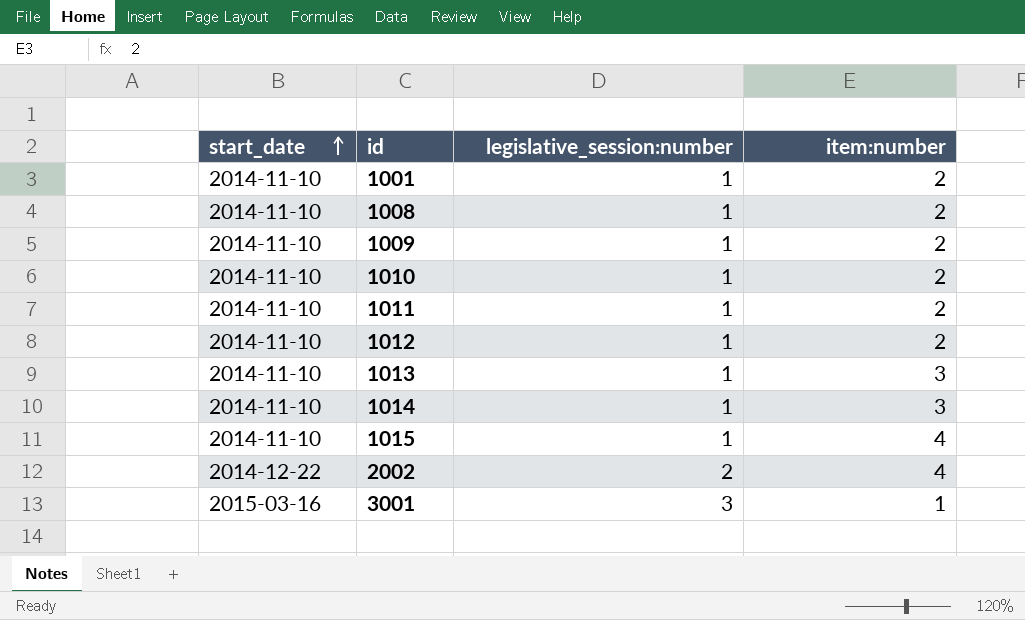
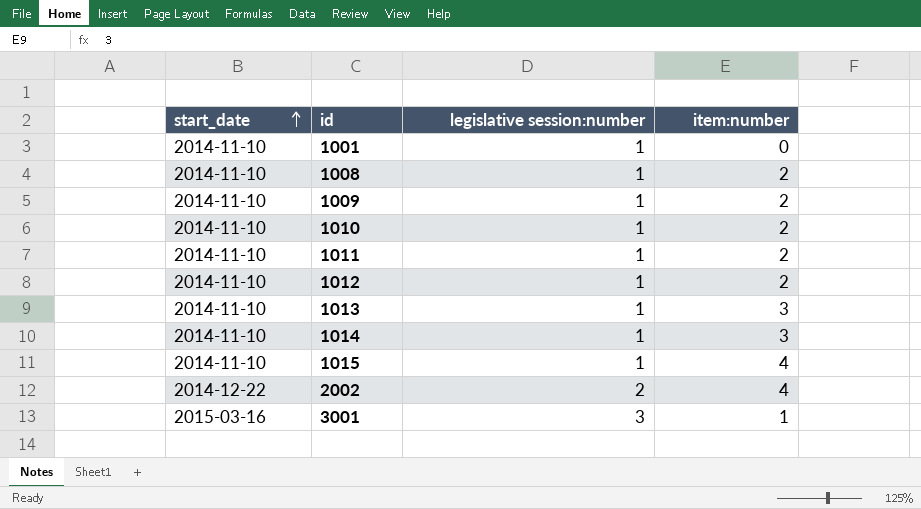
column name: legislative_session:number -> legislative session:number
1001 | item:number: 2 -> 0

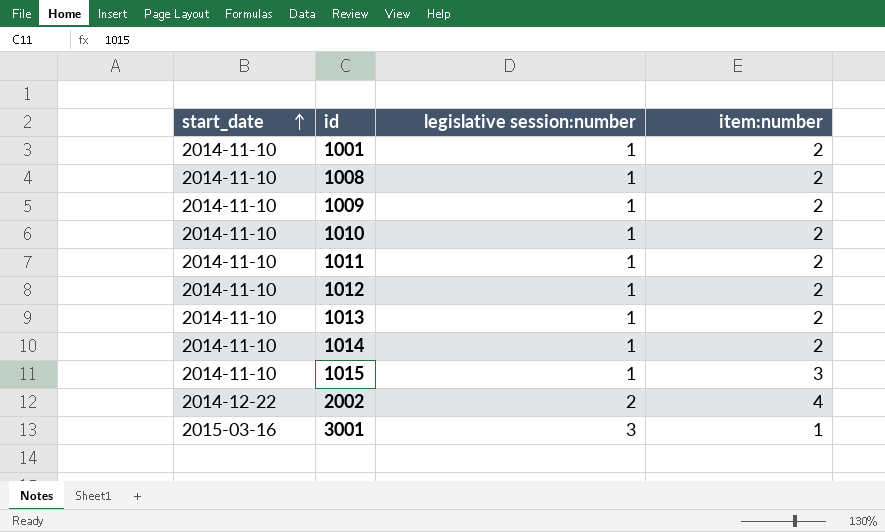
1001 | item:number: 0 -> 2
1013 | item:number: 3 -> 2
1014 | item:number: 3 -> 2
1015 | item:number: 4 -> 3

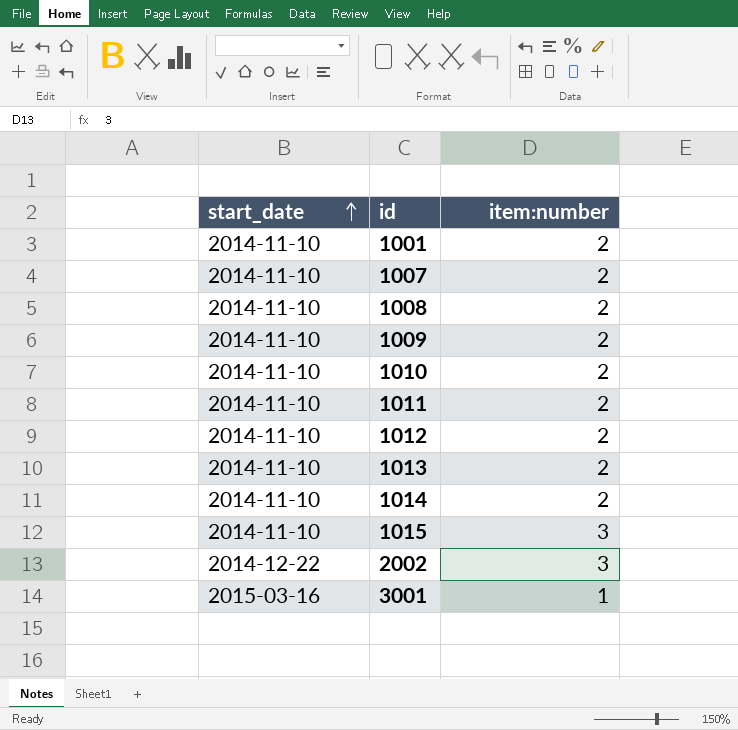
column legislative session:number | position: 3 -> none
row 1007: none -> 2014-11-10 | 2
2002 | item:number: 4 -> 3

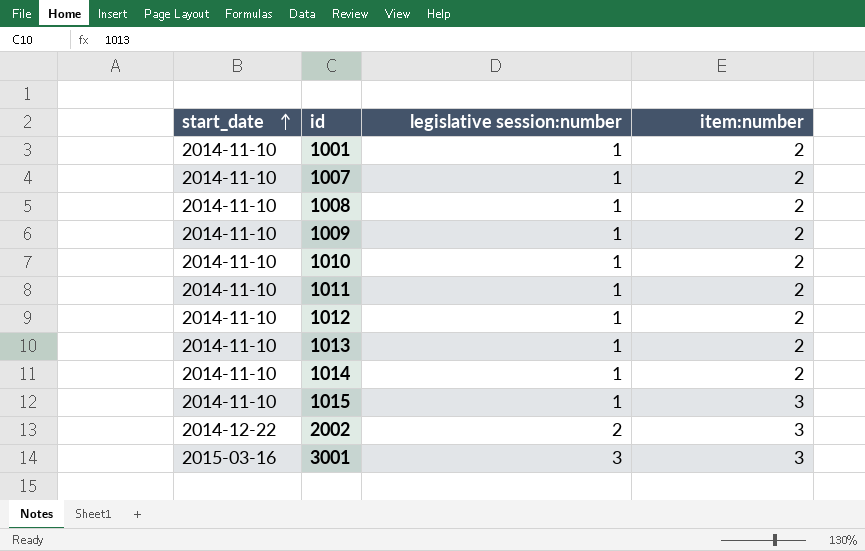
column legislative session:number | position: none -> 3
3001 | item:number: 1 -> 3

